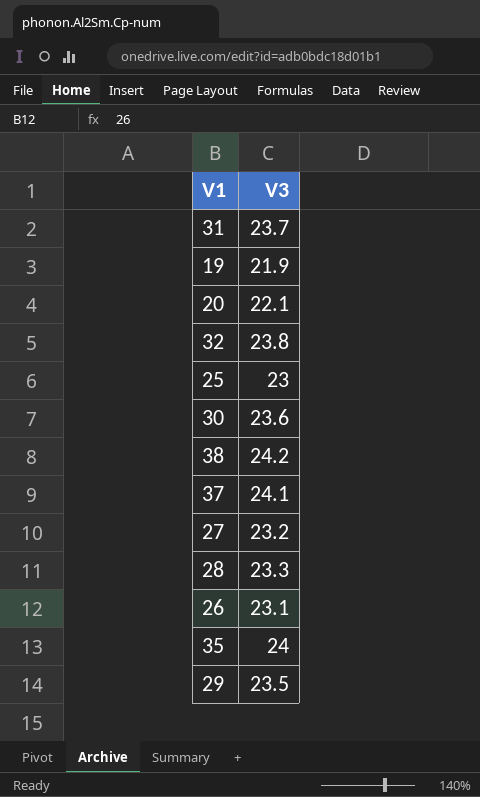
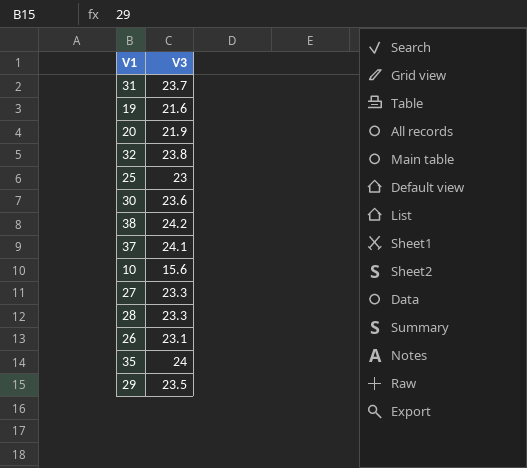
19 | V3: 21.9 -> 21.6
20 | V3: 22.1 -> 21.9
row 10: none -> 15.6
27 | V3: 23.2 -> 23.3

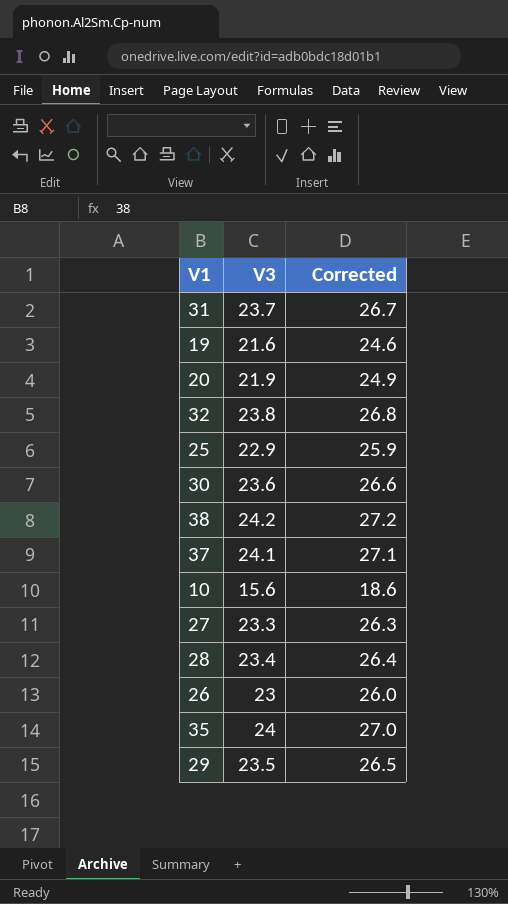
column Corrected | formula: none -> [V3] + 3
25 | V3: 23 -> 22.9
28 | V3: 23.3 -> 23.4
26 | V3: 23.1 -> 23

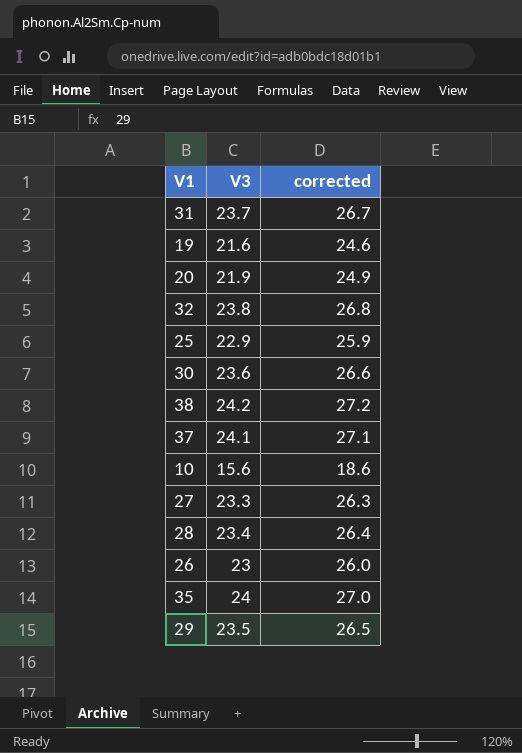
column name: Corrected -> corrected

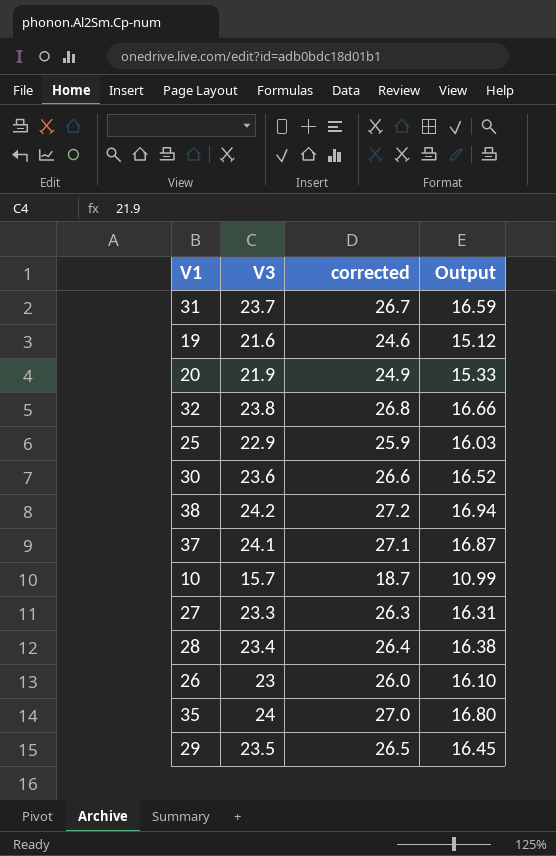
column Output | formula: none -> [V3] * 0.7
10 | V3: 15.6 -> 15.7
10 | corrected: 18.6 -> 18.7

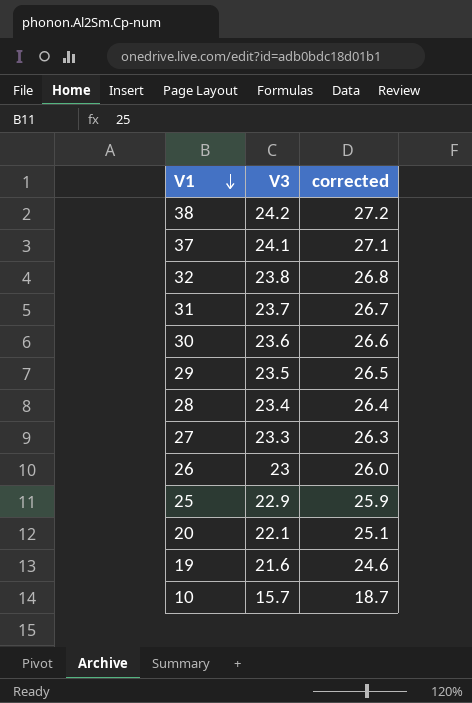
row order: none -> V1 descending
column Output | formula: [V3] * 0.7 -> none
row 35: 24 | 27.0 | 16.80 -> none
20 | V3: 21.9 -> 22.1
20 | corrected: 24.9 -> 25.1

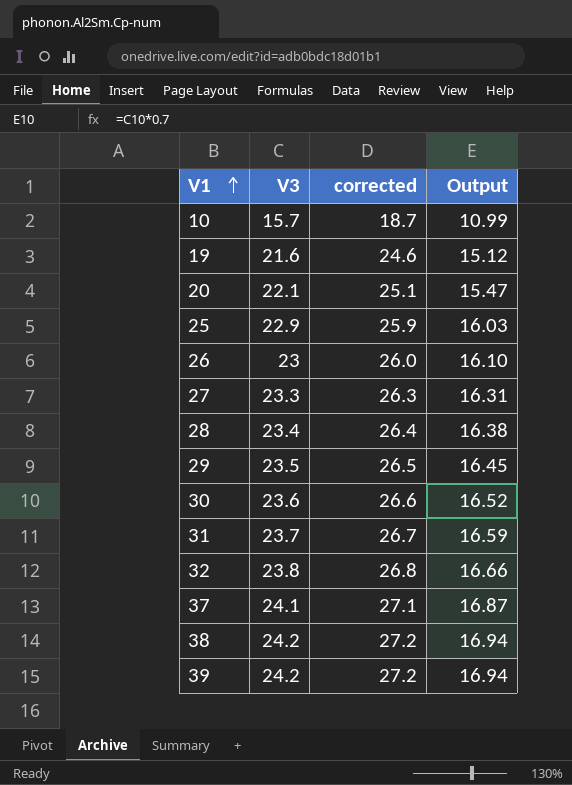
row order: V1 descending -> V1 ascending
column Output | formula: none -> [V3] * 0.7
row 39: none -> 24.2 | 27.2 | 16.94

